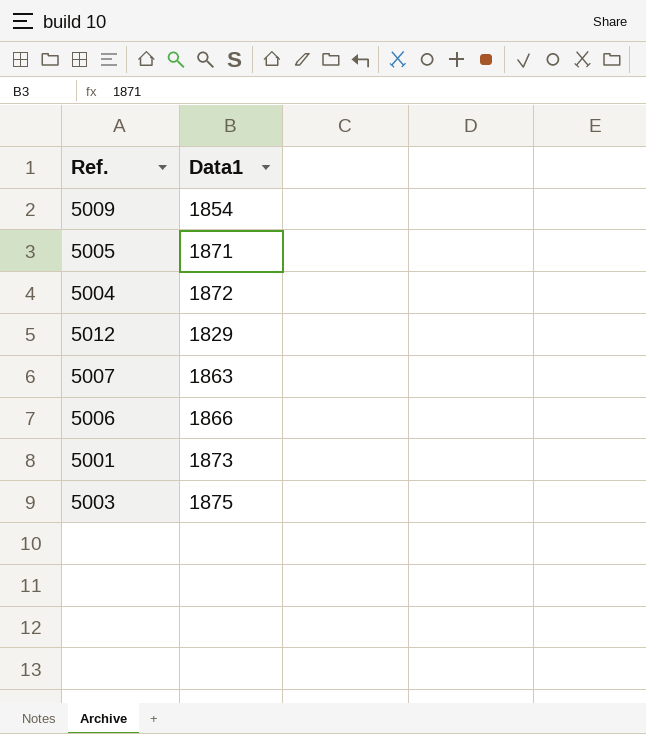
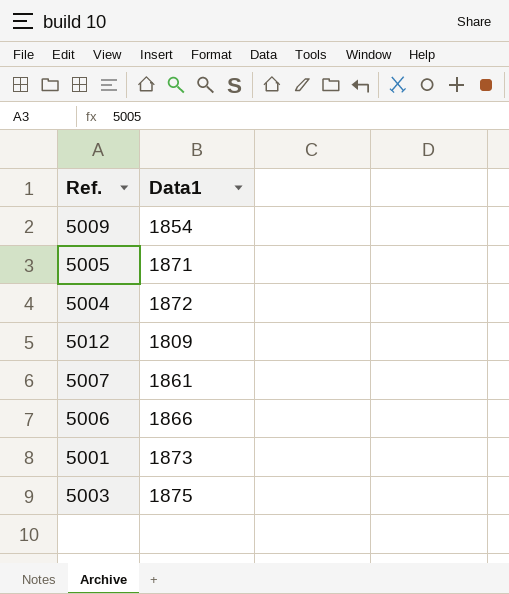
5012 | Data1: 1829 -> 1809
5007 | Data1: 1863 -> 1861

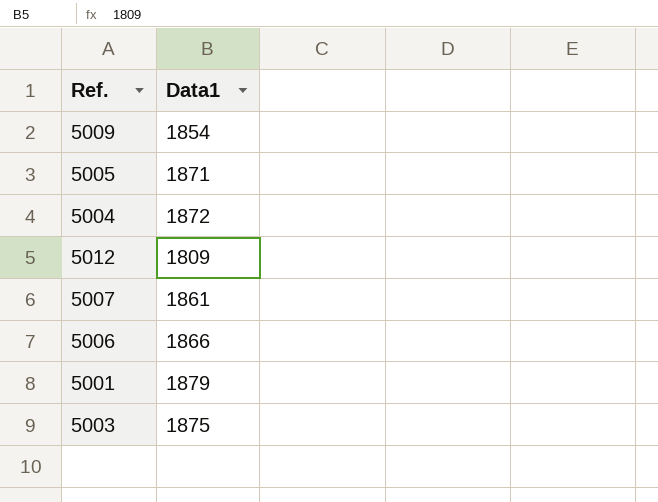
5001 | Data1: 1873 -> 1879

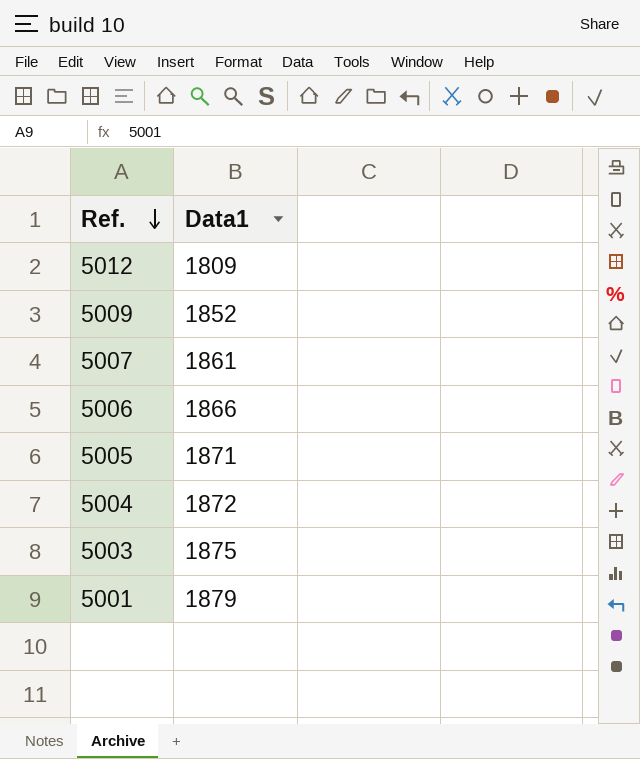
row order: none -> Ref. descending
5009 | Data1: 1854 -> 1852

